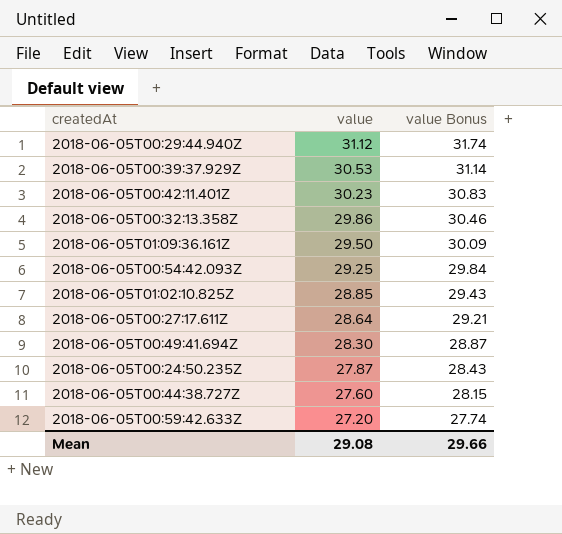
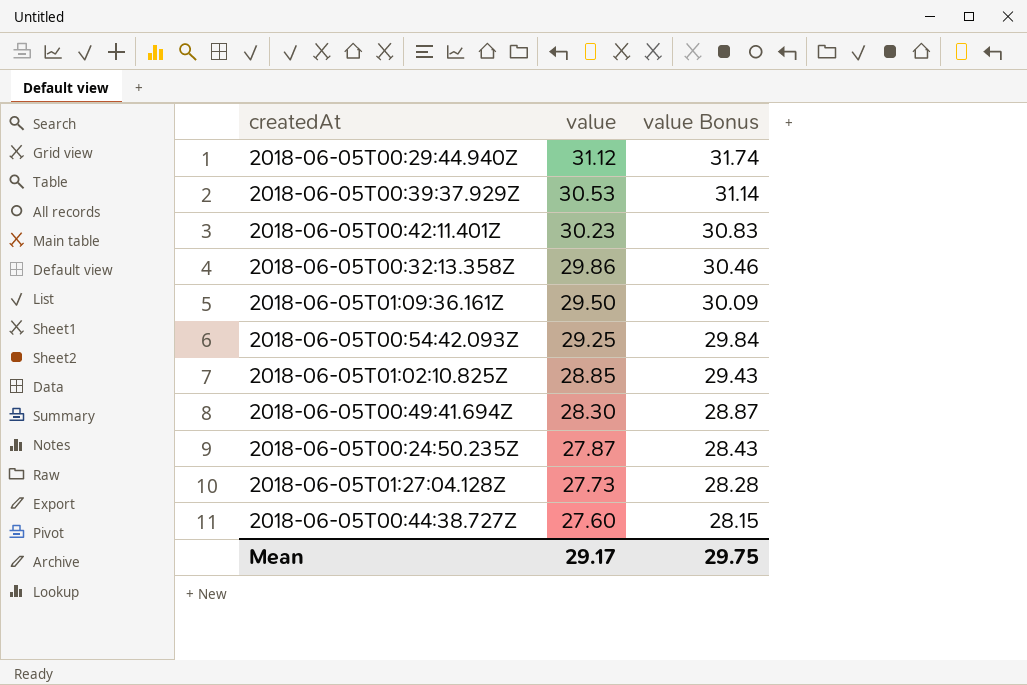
row 2018-06-05T00:27:17.611Z: 28.64 | 29.21 -> none
row 2018-06-05T00:59:42.633Z: 27.20 | 27.74 -> none
row 2018-06-05T01:27:04.128Z: none -> 27.73 | 28.28
Mean | value: 29.08 -> 29.17
Mean | value Bonus: 29.66 -> 29.75

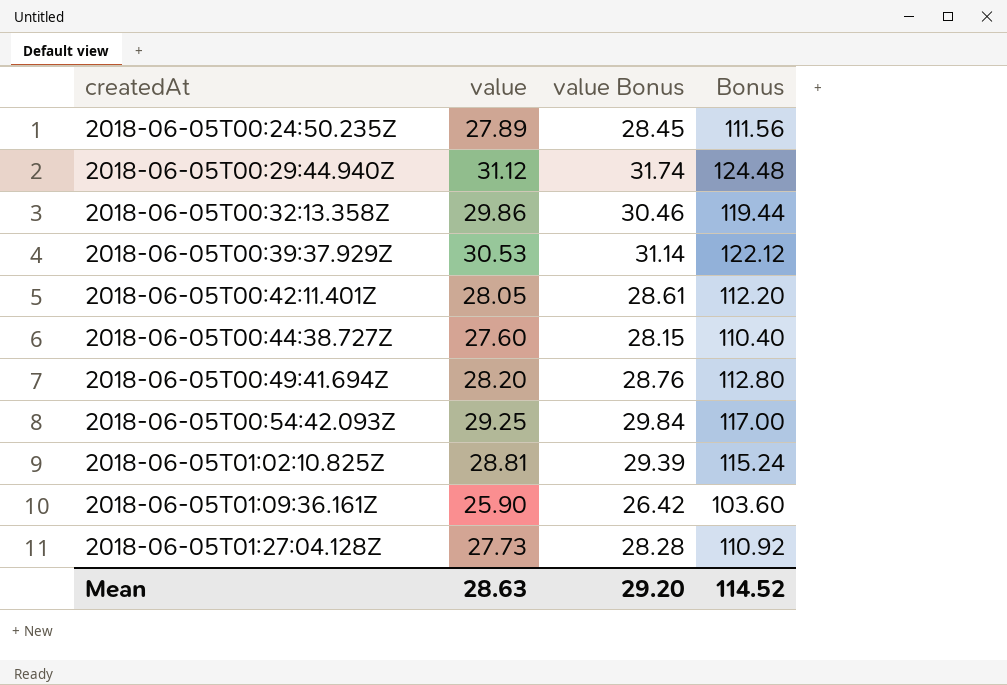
row order: value descending -> createdAt ascending
column Bonus | formula: none -> [value] * 4
2018-06-05T00:24:50.235Z | value: 27.87 -> 27.89
2018-06-05T00:24:50.235Z | value Bonus: 28.43 -> 28.45
2018-06-05T00:42:11.401Z | value: 30.23 -> 28.05
2018-06-05T00:42:11.401Z | value Bonus: 30.83 -> 28.61
2018-06-05T00:49:41.694Z | value: 28.30 -> 28.20
2018-06-05T00:49:41.694Z | value Bonus: 28.87 -> 28.76
2018-06-05T01:02:10.825Z | value: 28.85 -> 28.81
2018-06-05T01:02:10.825Z | value Bonus: 29.43 -> 29.39
2018-06-05T01:09:36.161Z | value: 29.50 -> 25.90
2018-06-05T01:09:36.161Z | value Bonus: 30.09 -> 26.42
Mean | value: 29.17 -> 28.63
Mean | value Bonus: 29.75 -> 29.20

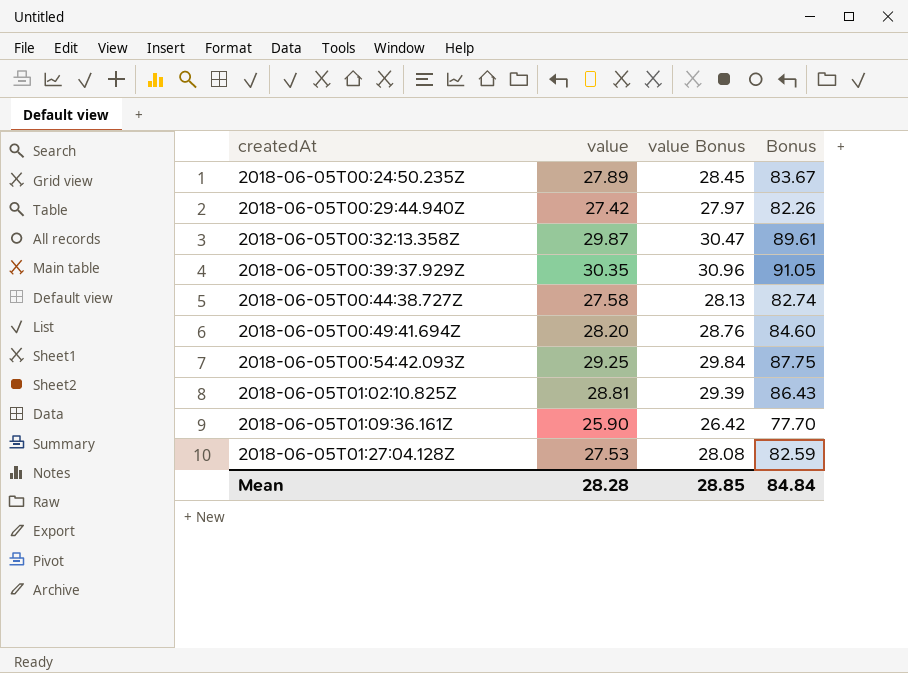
column Bonus | formula: [value] * 4 -> [value] * 3
row 2018-06-05T00:42:11.401Z: 28.05 | 28.61 | 112.20 -> none
2018-06-05T00:29:44.940Z | value: 31.12 -> 27.42
2018-06-05T00:29:44.940Z | value Bonus: 31.74 -> 27.97
2018-06-05T00:32:13.358Z | value: 29.86 -> 29.87
2018-06-05T00:32:13.358Z | value Bonus: 30.46 -> 30.47
2018-06-05T00:39:37.929Z | value: 30.53 -> 30.35
2018-06-05T00:39:37.929Z | value Bonus: 31.14 -> 30.96
2018-06-05T00:44:38.727Z | value: 27.60 -> 27.58
2018-06-05T00:44:38.727Z | value Bonus: 28.15 -> 28.13
2018-06-05T01:27:04.128Z | value: 27.73 -> 27.53
2018-06-05T01:27:04.128Z | value Bonus: 28.28 -> 28.08
Mean | value: 28.63 -> 28.28
Mean | value Bonus: 29.20 -> 28.85
Mean | Bonus: 114.52 -> 84.84

